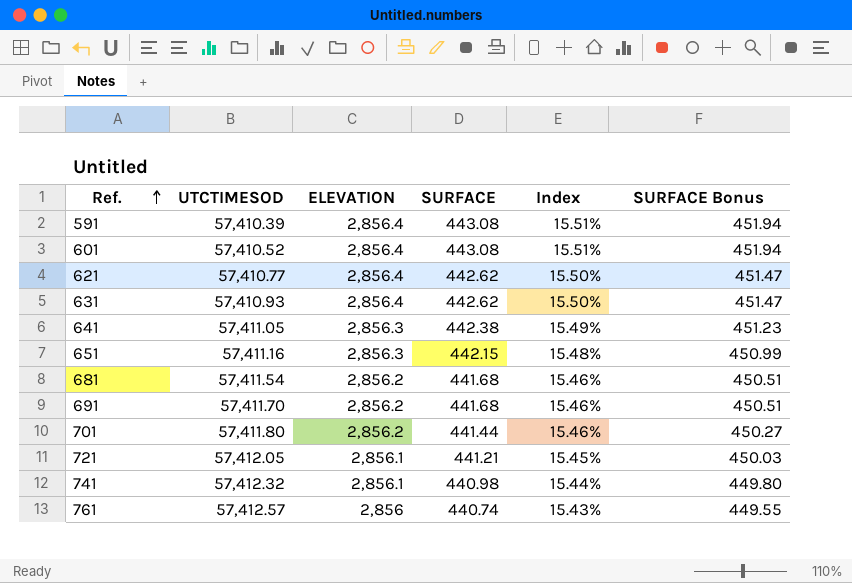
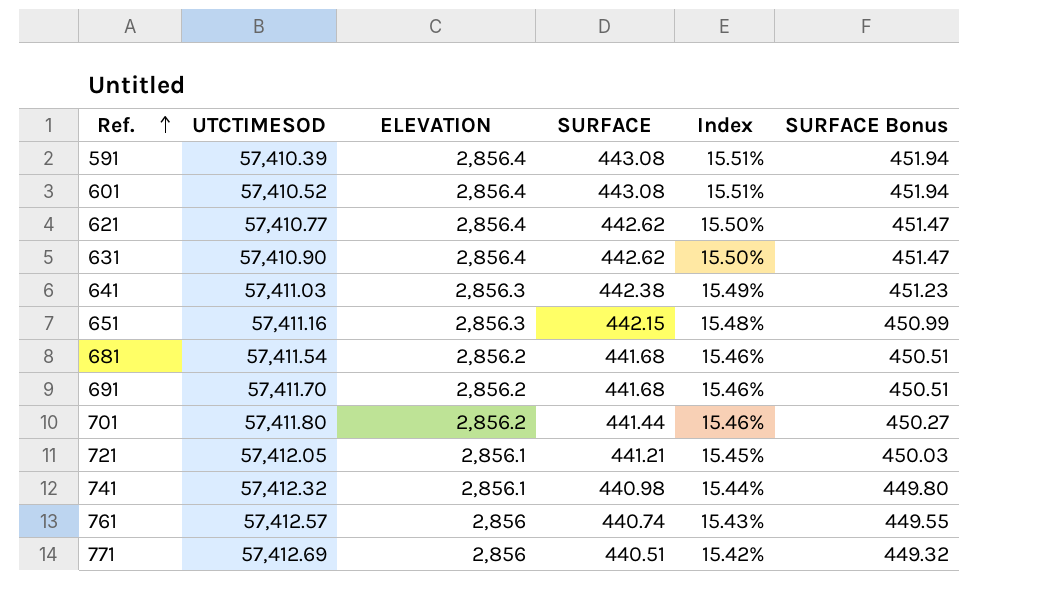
631 | UTCTIMESOD: 57,410.93 -> 57,410.90
641 | UTCTIMESOD: 57,411.05 -> 57,411.03
row 771: none -> 57,412.69 | 2,856 | 440.51 | 15.42% | 449.32

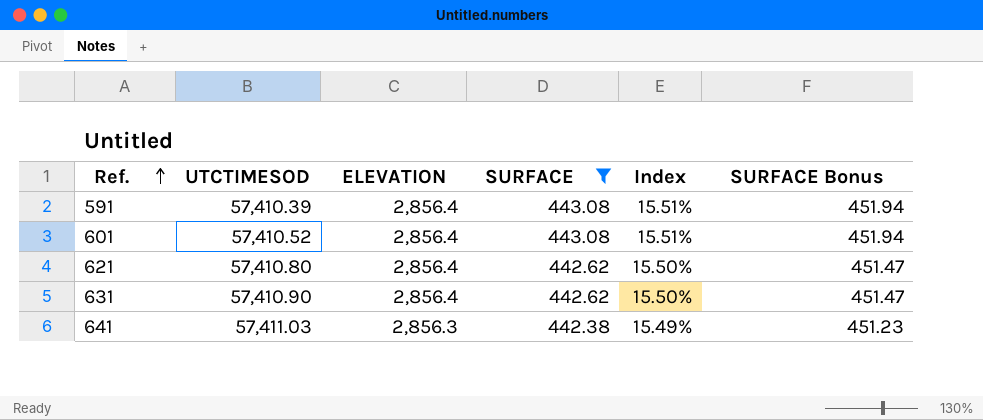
filter: none -> SURFACE >= 442.38
621 | UTCTIMESOD: 57,410.77 -> 57,410.80

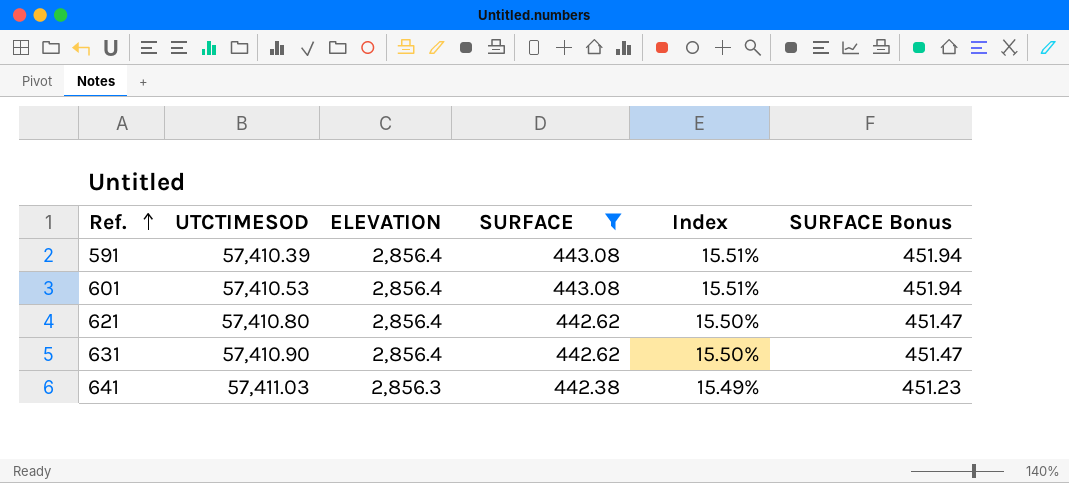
601 | UTCTIMESOD: 57,410.52 -> 57,410.53

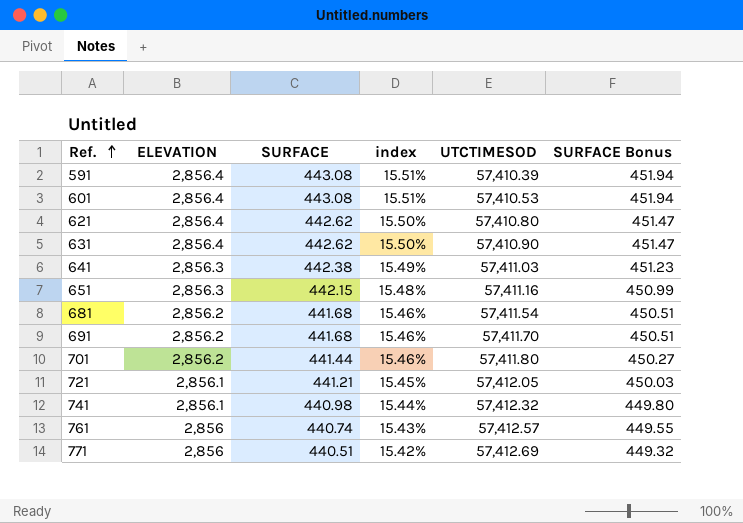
filter: SURFACE >= 442.38 -> none
column name: Index -> index
column UTCTIMESOD | position: 2 -> 5

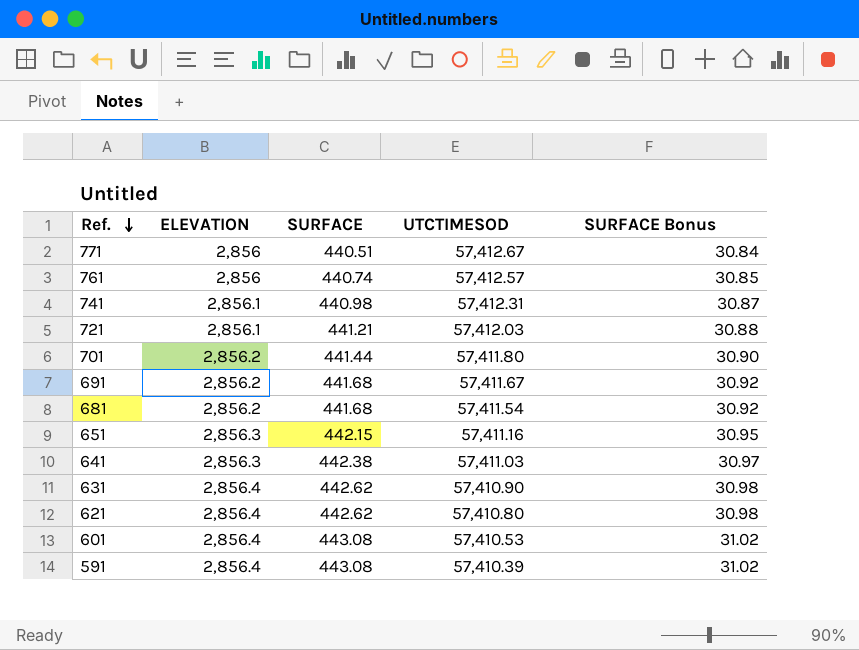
row order: Ref. ascending -> Ref. descending
column index | formula: [SURFACE] / [ELEVATION] -> none
column SURFACE Bonus | formula: [SURFACE] * 1.02 -> [SURFACE] * 0.07
771 | UTCTIMESOD: 57,412.69 -> 57,412.67
741 | UTCTIMESOD: 57,412.32 -> 57,412.31
721 | UTCTIMESOD: 57,412.05 -> 57,412.03
691 | UTCTIMESOD: 57,411.70 -> 57,411.67

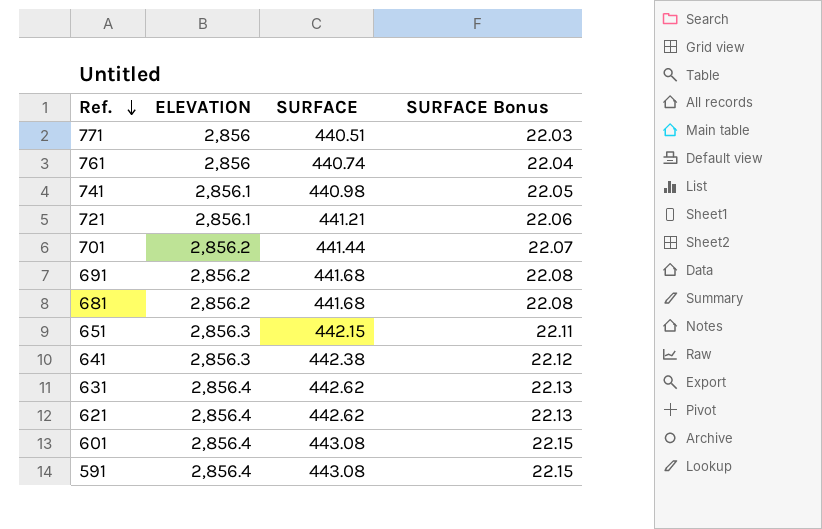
column UTCTIMESOD | position: 4 -> none
column SURFACE Bonus | formula: [SURFACE] * 0.07 -> [SURFACE] * 0.05

